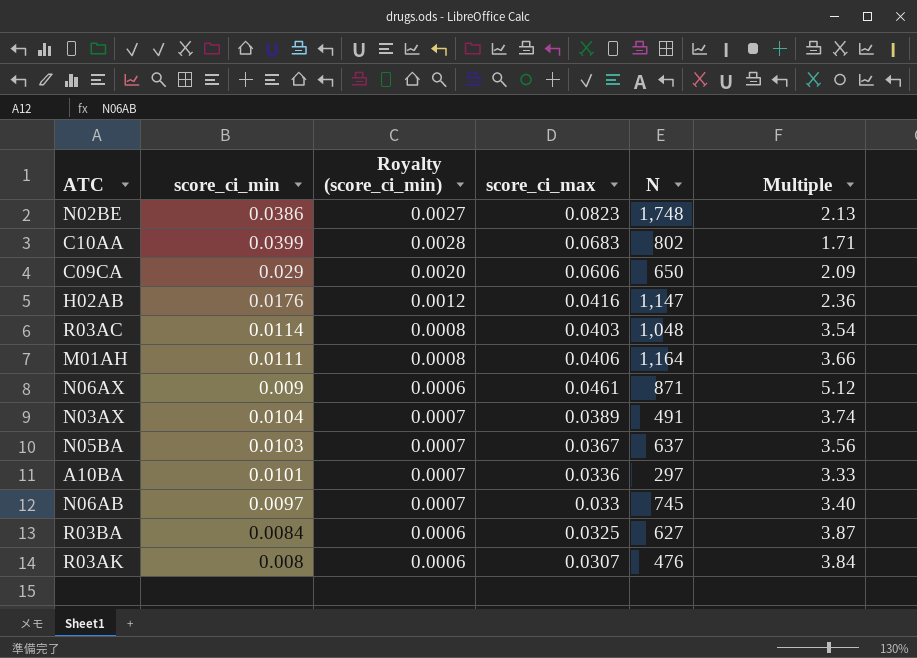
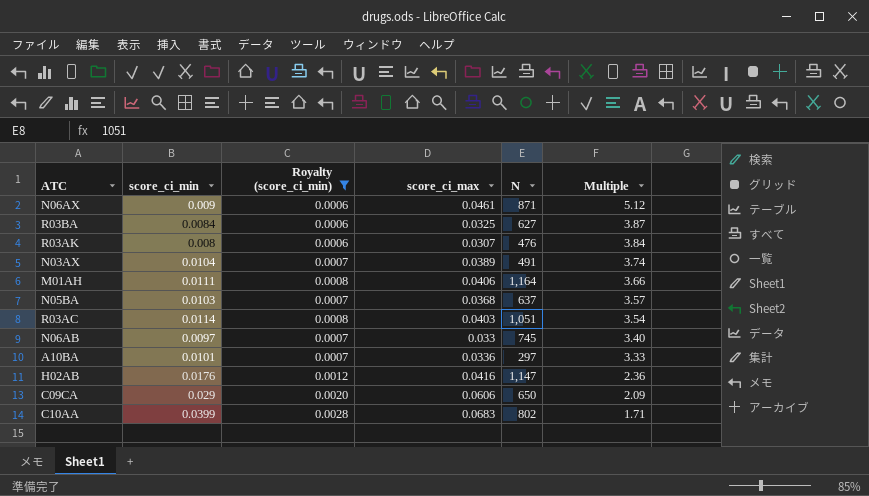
filter: none -> Royalty (score_ci_min) != 0.0027
row order: none -> Multiple descending
N05BA | score_ci_max: 0.0367 -> 0.0368
N05BA | Multiple: 3.56 -> 3.57
R03AC | N: 1,048 -> 1,051

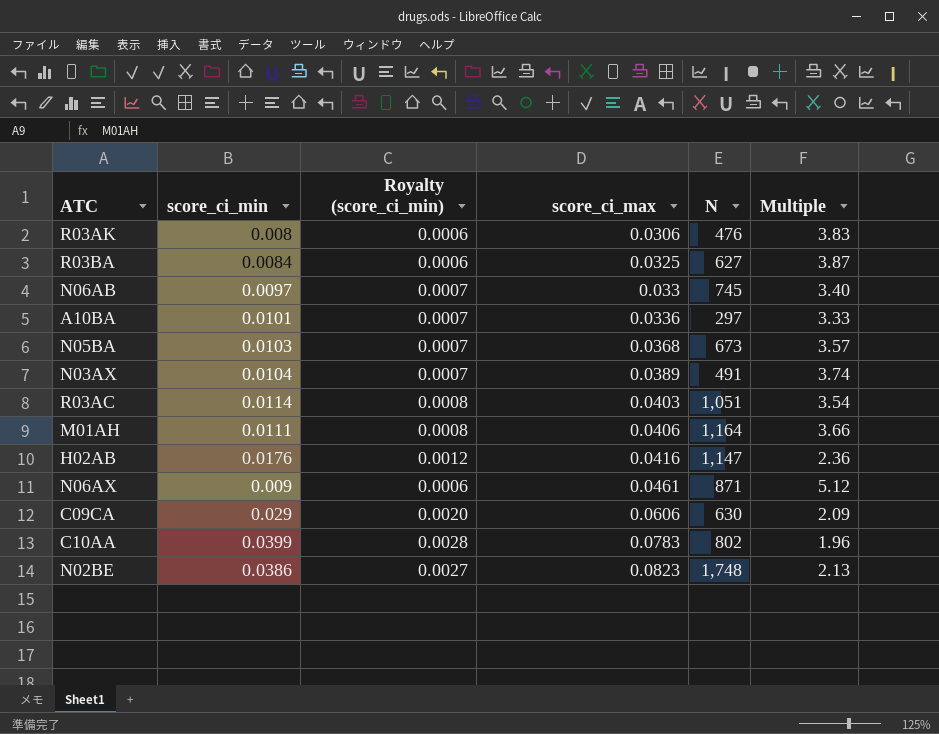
filter: Royalty (score_ci_min) != 0.0027 -> none
row order: Multiple descending -> score_ci_max ascending
R03AK | score_ci_max: 0.0307 -> 0.0306
R03AK | Multiple: 3.84 -> 3.83
N05BA | N: 637 -> 673
C09CA | N: 650 -> 630
C10AA | score_ci_max: 0.0683 -> 0.0783
C10AA | Multiple: 1.71 -> 1.96

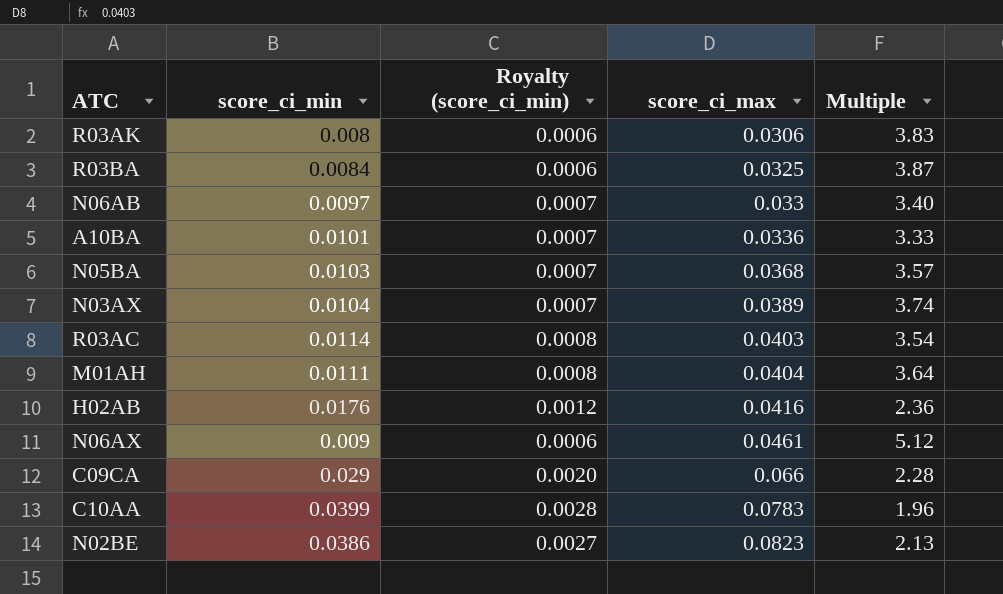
column N | position: 5 -> none
M01AH | score_ci_max: 0.0406 -> 0.0404
M01AH | Multiple: 3.66 -> 3.64
C09CA | score_ci_max: 0.0606 -> 0.066
C09CA | Multiple: 2.09 -> 2.28

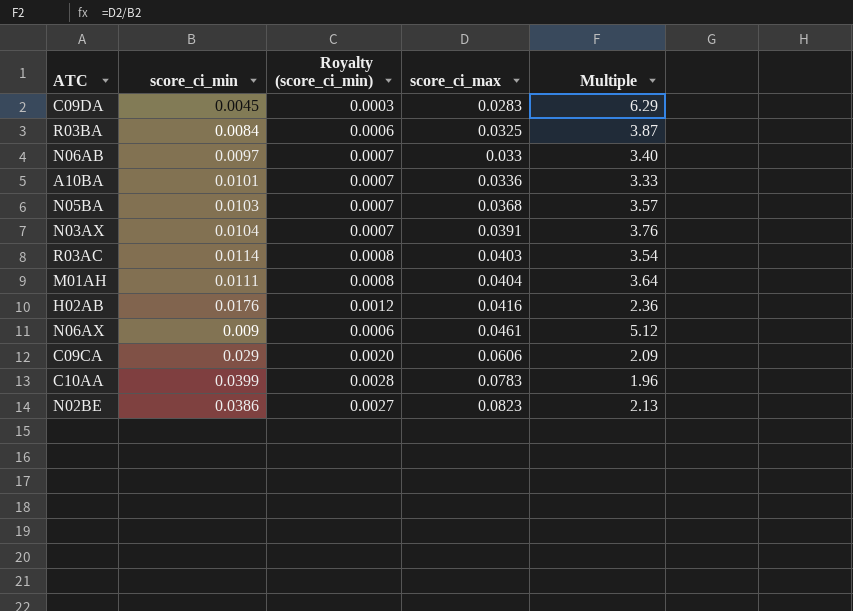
row R03AK: 0.008 | 0.0006 | 0.0306 | 3.83 -> none
row C09DA: none -> 0.0045 | 0.0003 | 0.0283 | 6.29
N03AX | score_ci_max: 0.0389 -> 0.0391
N03AX | Multiple: 3.74 -> 3.76
C09CA | score_ci_max: 0.066 -> 0.0606
C09CA | Multiple: 2.28 -> 2.09

